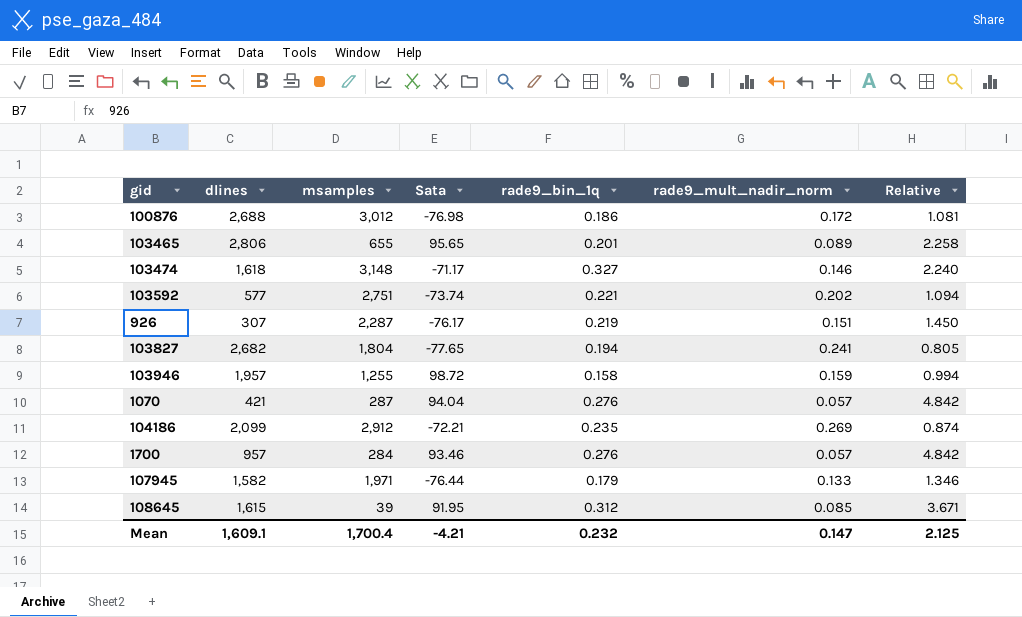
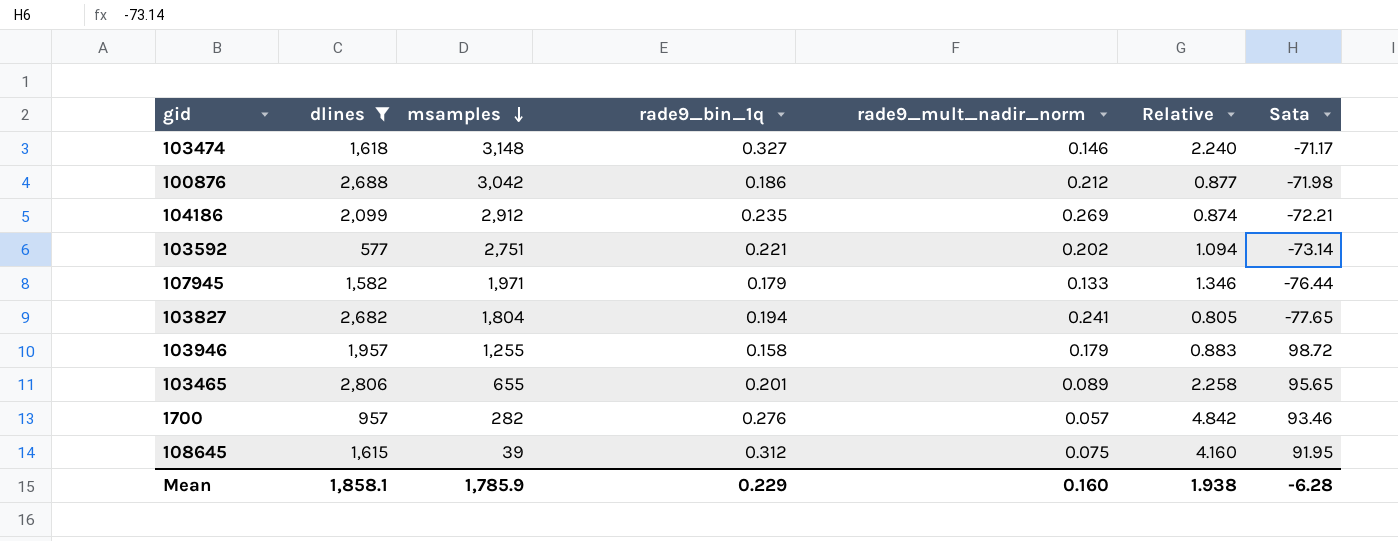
filter: none -> dlines >= 577
row order: none -> msamples descending
column Sata | position: 4 -> 7
100876 | msamples: 3,012 -> 3,042
100876 | rade9_mult_nadir_norm: 0.172 -> 0.212
100876 | Relative: 1.081 -> 0.877
100876 | Sata: -76.98 -> -71.98
103592 | Sata: -73.74 -> -73.14
103946 | rade9_mult_nadir_norm: 0.159 -> 0.179
103946 | Relative: 0.994 -> 0.883
1700 | msamples: 284 -> 282
108645 | rade9_mult_nadir_norm: 0.085 -> 0.075
108645 | Relative: 3.671 -> 4.160
Mean | dlines: 1,609.1 -> 1,858.1
Mean | msamples: 1,700.4 -> 1,785.9
Mean | rade9_bin_1q: 0.232 -> 0.229
Mean | rade9_mult_nadir_norm: 0.147 -> 0.160
Mean | Relative: 2.125 -> 1.938
Mean | Sata: -4.21 -> -6.28

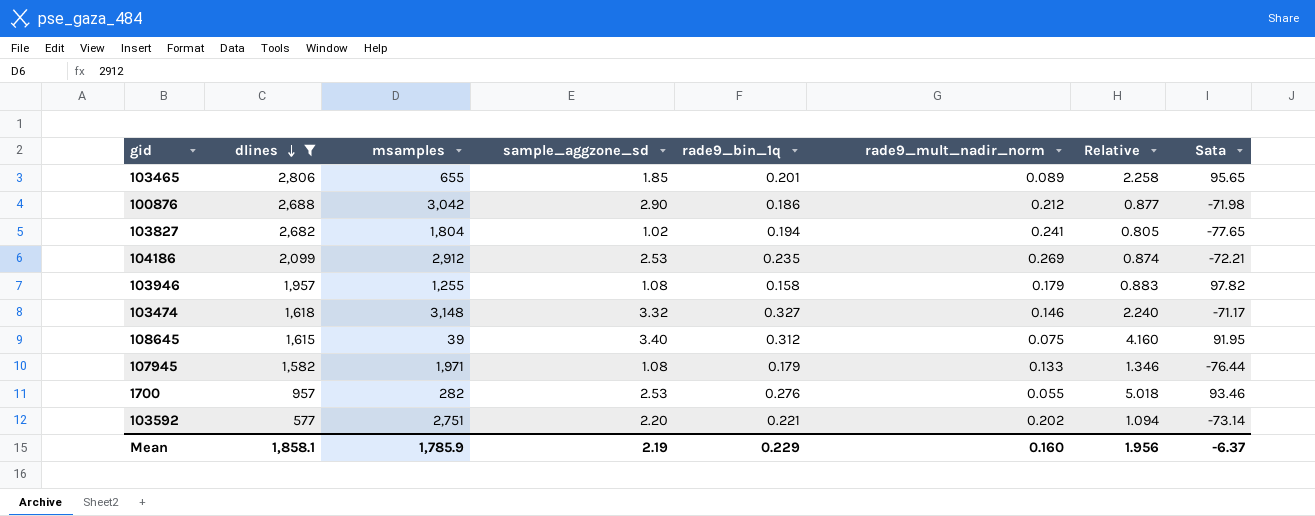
row order: msamples descending -> dlines descending
column sample_aggzone_sd | position: none -> 4
103946 | Sata: 98.72 -> 97.82
1700 | rade9_mult_nadir_norm: 0.057 -> 0.055
1700 | Relative: 4.842 -> 5.018
Mean | Relative: 1.938 -> 1.956
Mean | Sata: -6.28 -> -6.37

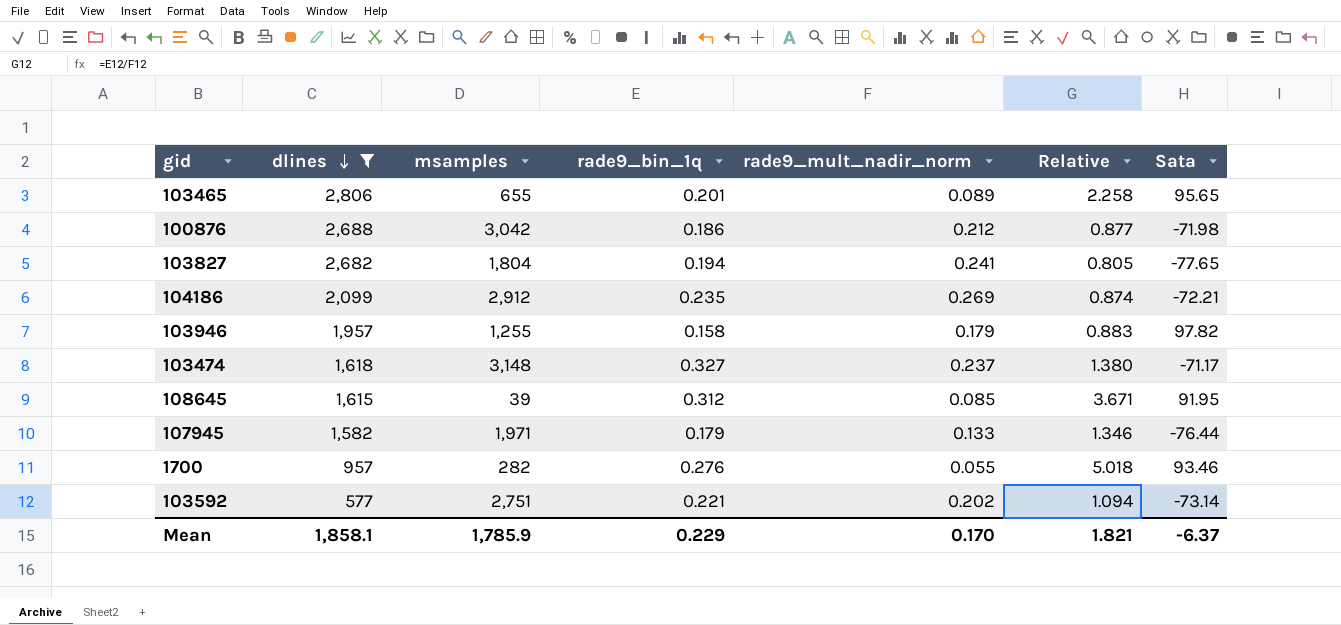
column sample_aggzone_sd | position: 4 -> none
103474 | rade9_mult_nadir_norm: 0.146 -> 0.237
103474 | Relative: 2.240 -> 1.380
108645 | rade9_mult_nadir_norm: 0.075 -> 0.085
108645 | Relative: 4.160 -> 3.671
Mean | rade9_mult_nadir_norm: 0.160 -> 0.170
Mean | Relative: 1.956 -> 1.821

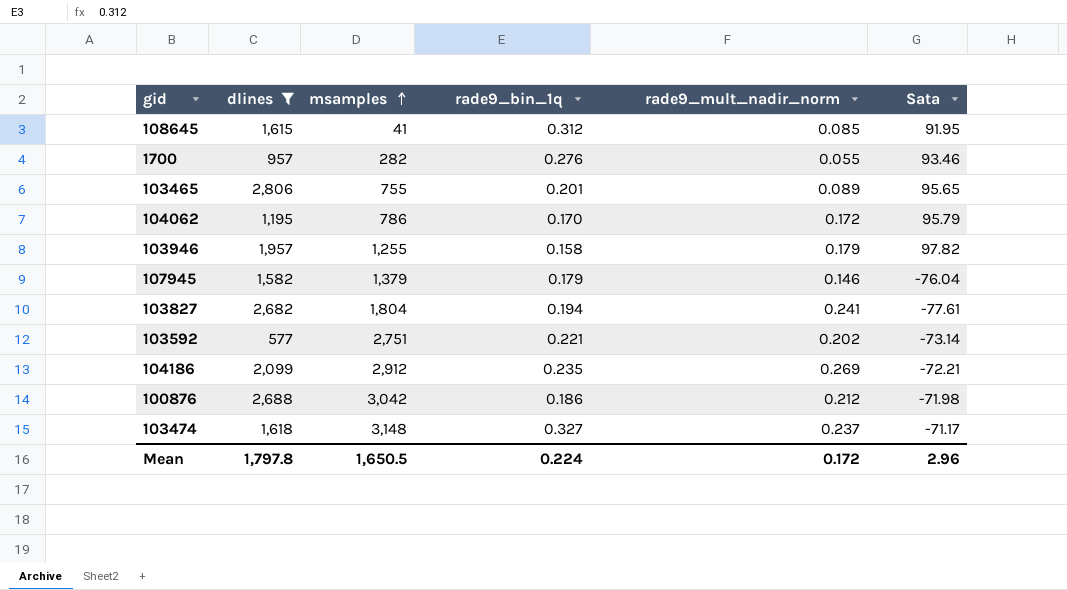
row order: dlines descending -> msamples ascending
column Relative | formula: [rade9_bin_1q] / [rade9_mult_nadir_norm] -> none
108645 | msamples: 39 -> 41
103465 | msamples: 655 -> 755
row 104062: none -> 1,195 | 786 | 0.170 | 0.172 | 95.79
107945 | msamples: 1,971 -> 1,379
107945 | rade9_mult_nadir_norm: 0.133 -> 0.146
107945 | Sata: -76.44 -> -76.04
103827 | Sata: -77.65 -> -77.61
Mean | dlines: 1,858.1 -> 1,797.8
Mean | msamples: 1,785.9 -> 1,650.5
Mean | rade9_bin_1q: 0.229 -> 0.224
Mean | rade9_mult_nadir_norm: 0.170 -> 0.172
Mean | Sata: -6.37 -> 2.96

